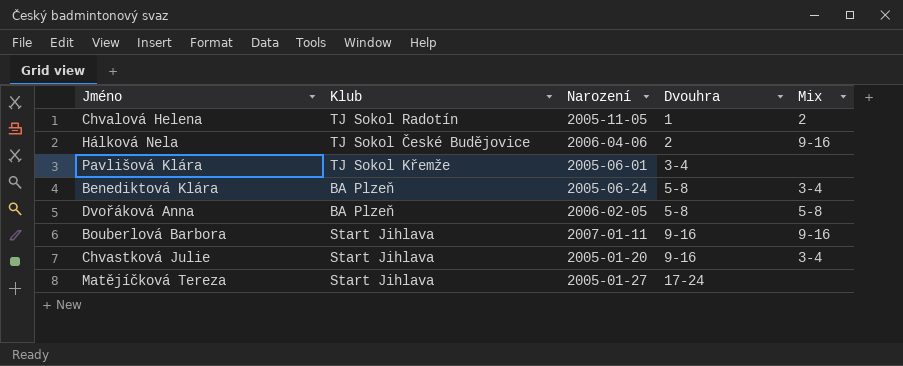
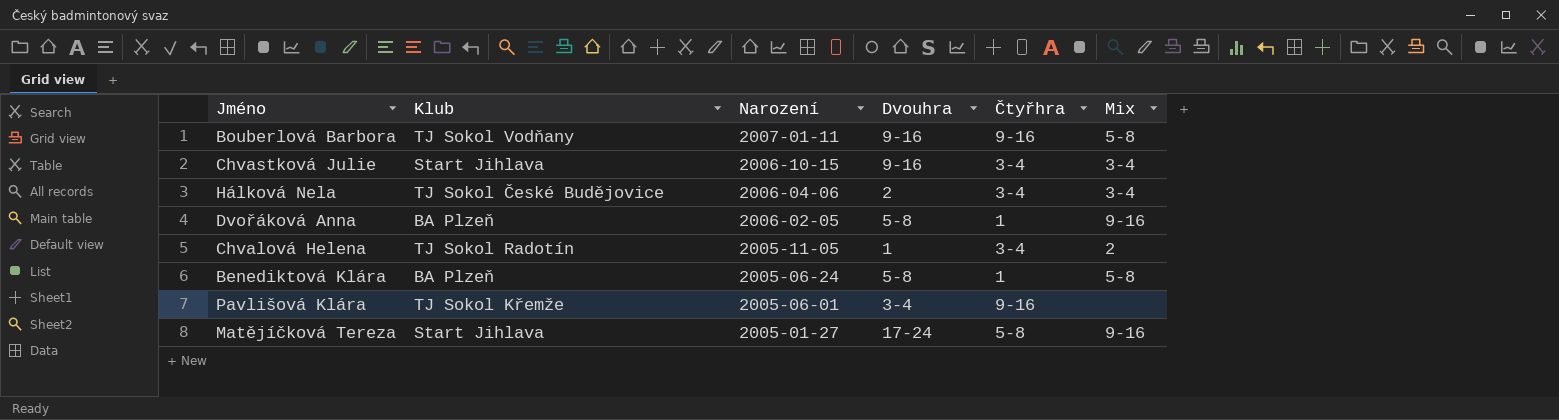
row order: Dvouhra ascending -> Narození descending
column Čtyřhra | position: none -> 5
Bouberlová Barbora | Klub: Start Jihlava -> TJ Sokol Vodňany
Bouberlová Barbora | Mix: 9-16 -> 5-8
Chvastková Julie | Narození: 2005-01-20 -> 2006-10-15
Hálková Nela | Mix: 9-16 -> 3-4
Dvořáková Anna | Mix: 5-8 -> 9-16
Benediktová Klára | Mix: 3-4 -> 5-8
Matějíčková Tereza | Mix: none -> 9-16

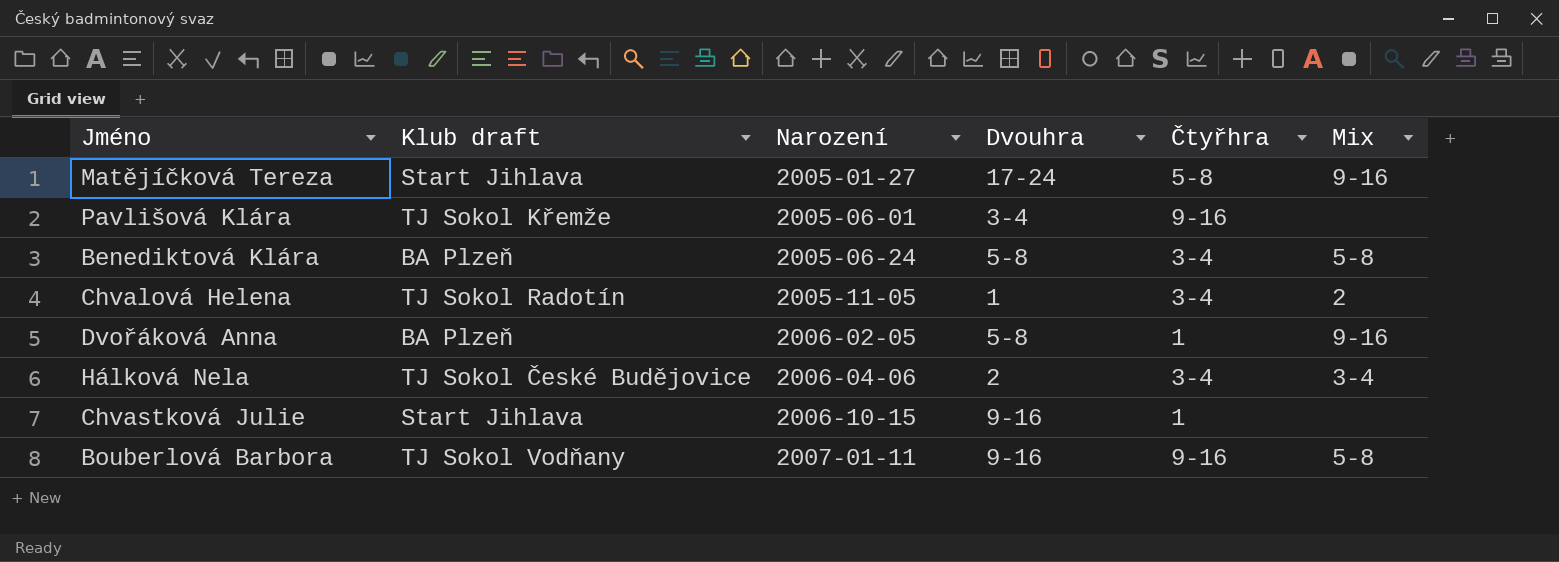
row order: Narození descending -> Narození ascending
column name: Klub -> Klub draft
Benediktová Klára | Čtyřhra: 1 -> 3-4
Chvastková Julie | Čtyřhra: 3-4 -> 1
Chvastková Julie | Mix: 3-4 -> none

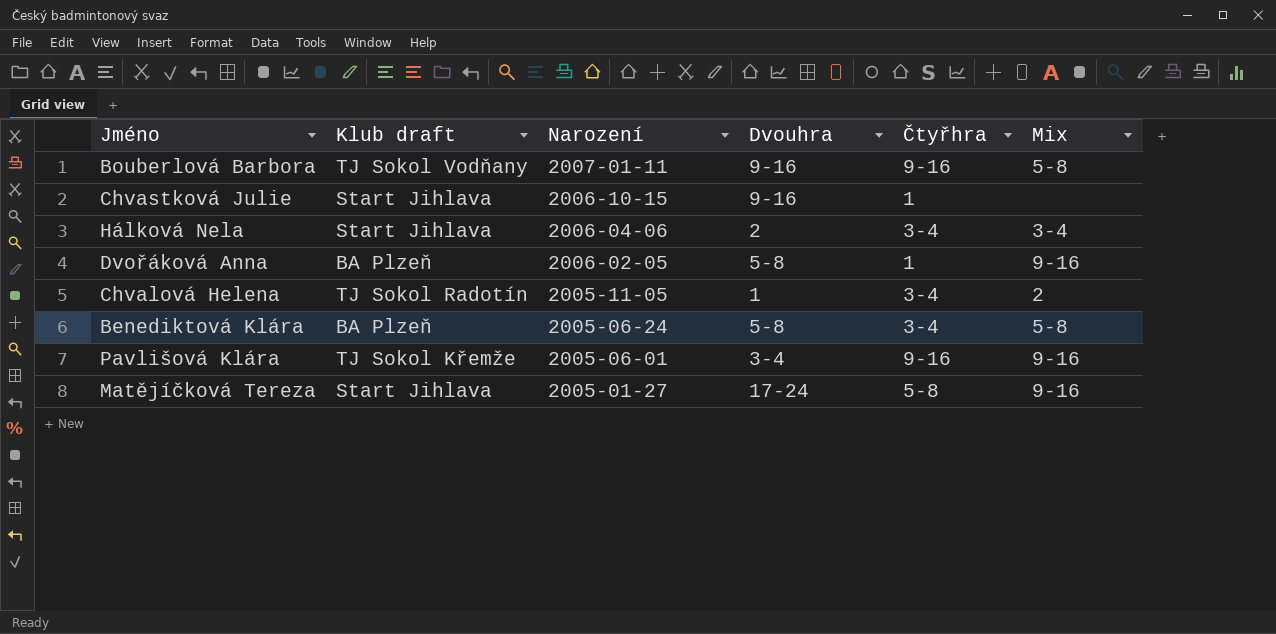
row order: Narození ascending -> Narození descending
Hálková Nela | Klub draft: TJ Sokol České Budějovice -> Start Jihlava
Pavlišová Klára | Mix: none -> 9-16

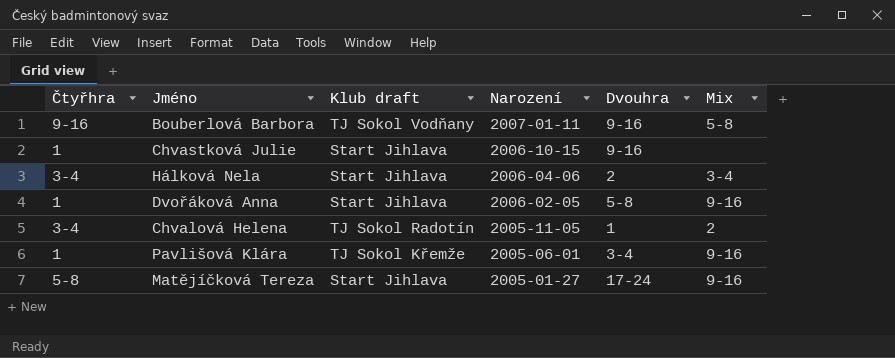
column Čtyřhra | position: 5 -> 1
row Benediktová Klára: BA Plzeň | 2005-06-24 | 5-8 | 3-4 | 5-8 -> none
Dvořáková Anna | Klub draft: BA Plzeň -> Start Jihlava
Pavlišová Klára | Čtyřhra: 9-16 -> 1

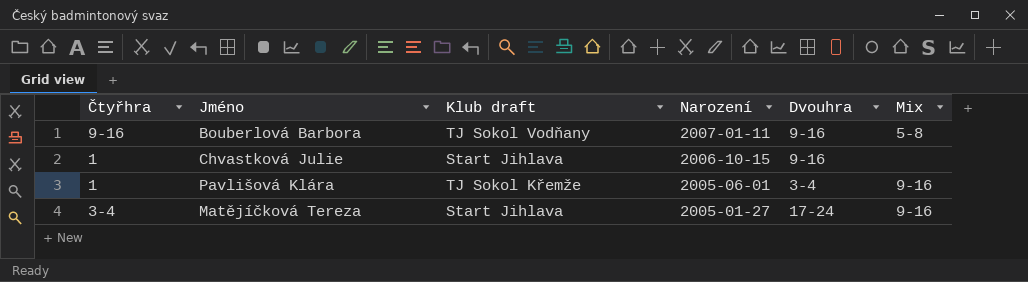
row Hálková Nela: 3-4 | Start Jihlava | 2006-04-06 | 2 | 3-4 -> none
row Dvořáková Anna: 1 | Start Jihlava | 2006-02-05 | 5-8 | 9-16 -> none
row Chvalová Helena: 3-4 | TJ Sokol Radotín | 2005-11-05 | 1 | 2 -> none
Matějíčková Tereza | Čtyřhra: 5-8 -> 3-4

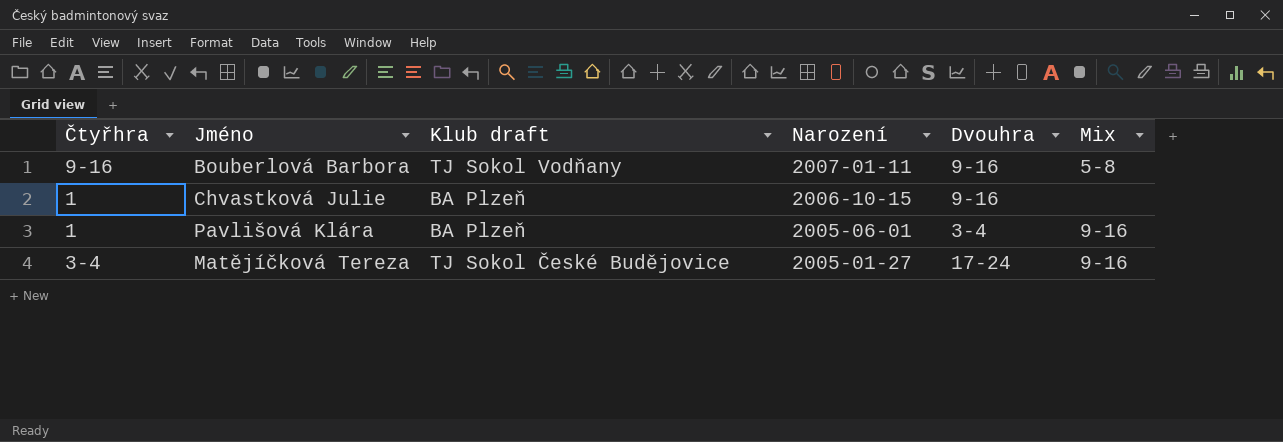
Chvastková Julie | Klub draft: Start Jihlava -> BA Plzeň
Pavlišová Klára | Klub draft: TJ Sokol Křemže -> BA Plzeň
Matějíčková Tereza | Klub draft: Start Jihlava -> TJ Sokol České Budějovice

